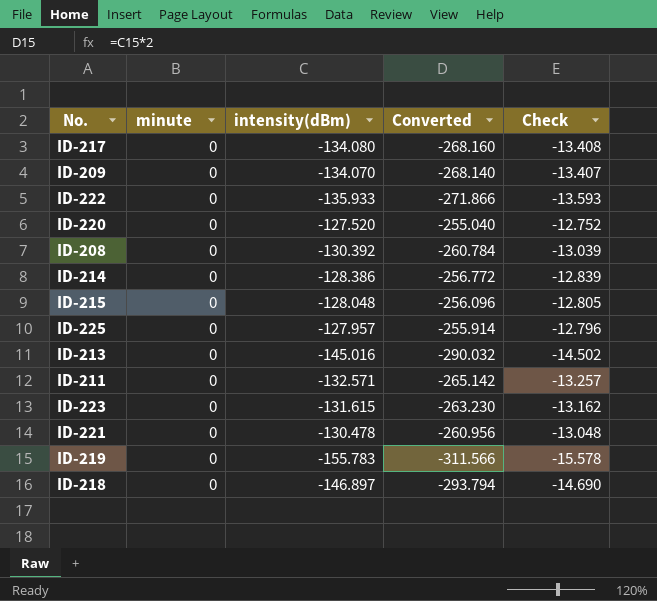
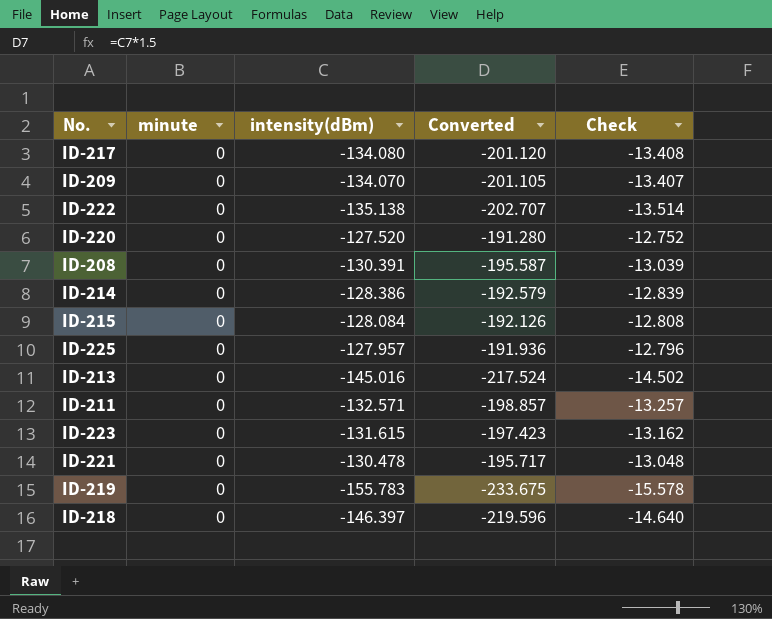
column Converted | formula: [intensity(dBm)] * 2 -> [intensity(dBm)] * 1.5
ID-222 | intensity(dBm): -135.933 -> -135.138
ID-222 | Check: -13.593 -> -13.514
ID-208 | intensity(dBm): -130.392 -> -130.391
ID-215 | intensity(dBm): -128.048 -> -128.084
ID-215 | Check: -12.805 -> -12.808
ID-218 | intensity(dBm): -146.897 -> -146.397
ID-218 | Check: -14.690 -> -14.640

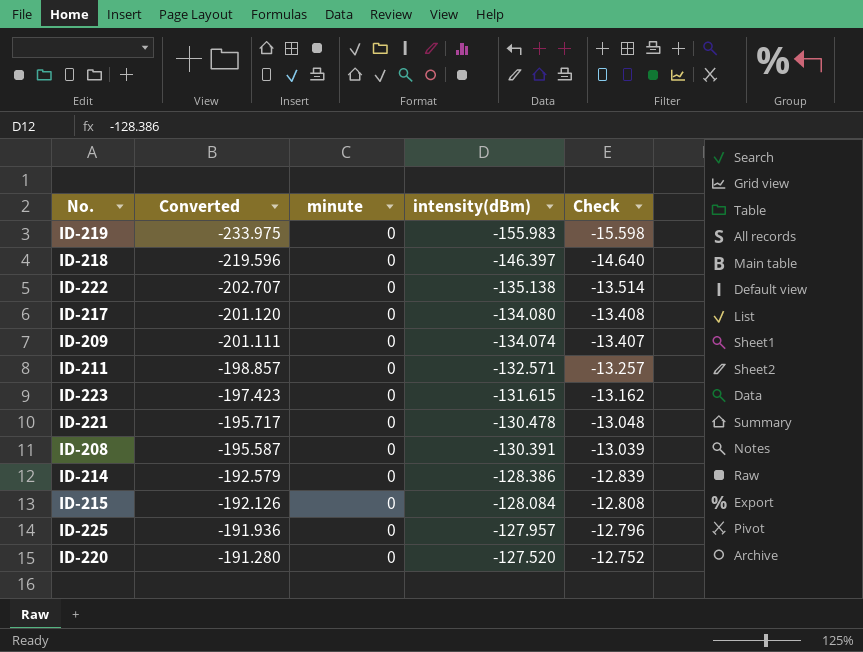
row order: none -> Converted ascending
column Converted | position: 4 -> 2
row ID-213: 0 | -145.016 | -217.524 | -14.502 -> none
ID-219 | Converted: -233.675 -> -233.975
ID-219 | intensity(dBm): -155.783 -> -155.983
ID-219 | Check: -15.578 -> -15.598
ID-209 | Converted: -201.105 -> -201.111
ID-209 | intensity(dBm): -134.070 -> -134.074

